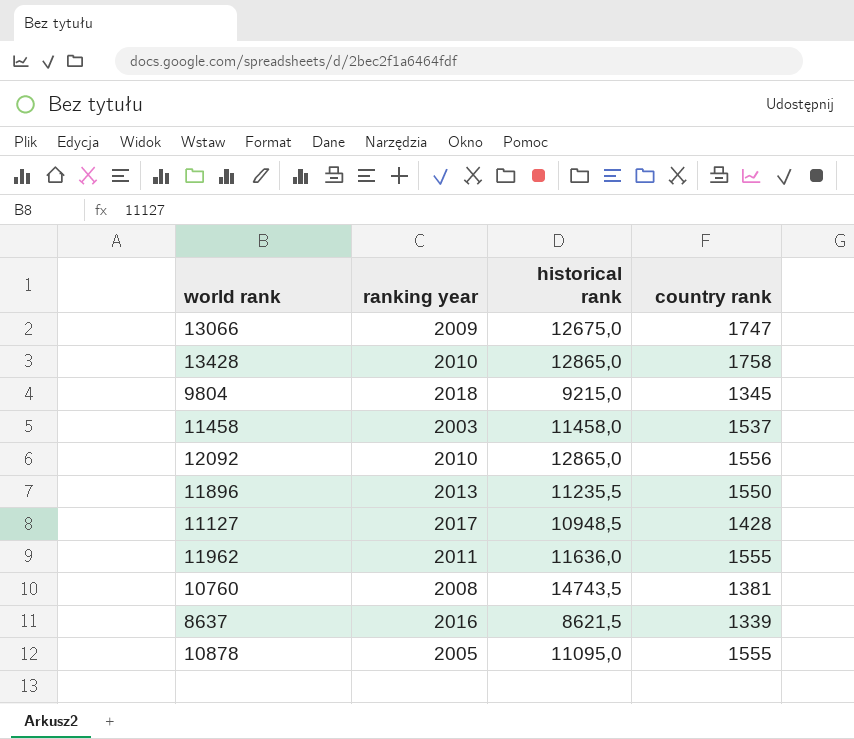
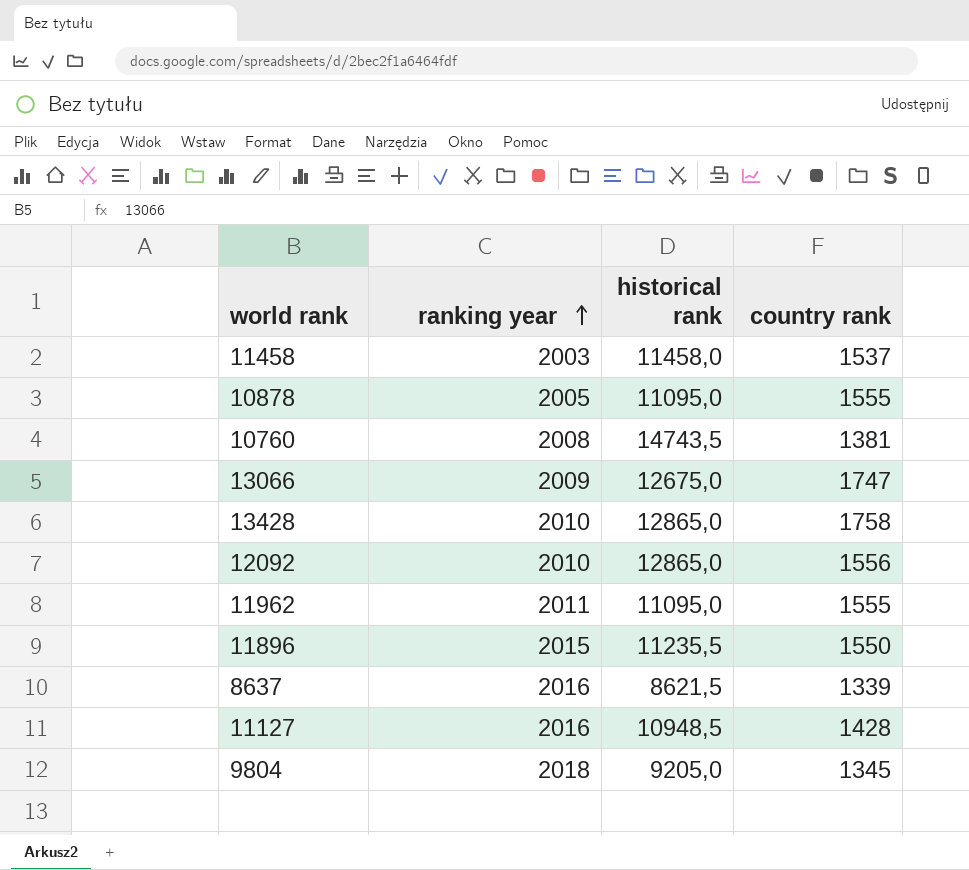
row order: none -> ranking year ascending
11962 | historical rank: 11636,0 -> 11095,0
11896 | ranking year: 2013 -> 2015
11127 | ranking year: 2017 -> 2016
9804 | historical rank: 9215,0 -> 9205,0

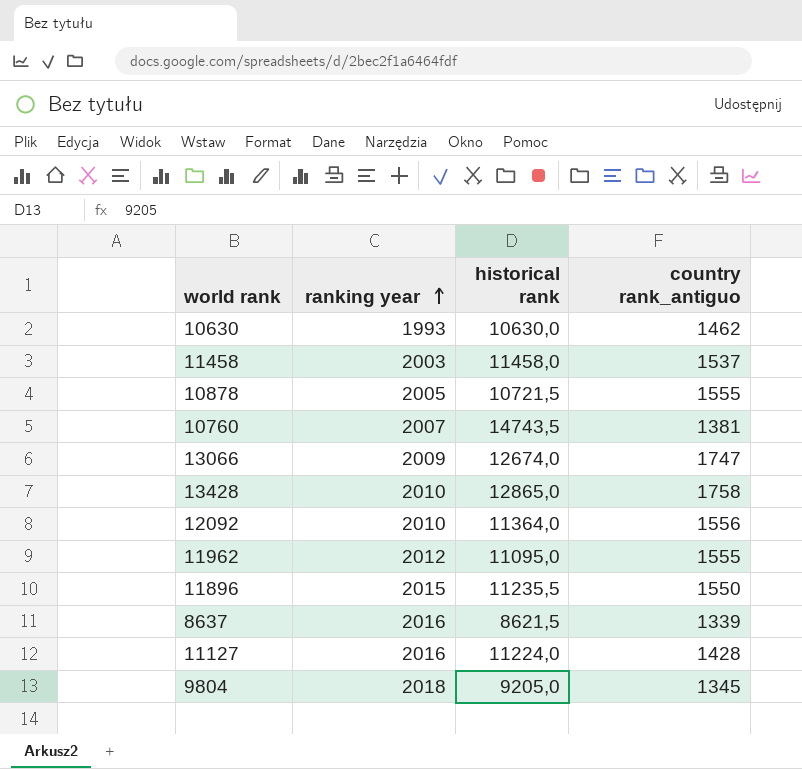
column name: country rank -> country rank_antiguo
row 10630: none -> 1993 | 10630,0 | 1462
10878 | historical rank: 11095,0 -> 10721,5
10760 | ranking year: 2008 -> 2007
13066 | historical rank: 12675,0 -> 12674,0
12092 | historical rank: 12865,0 -> 11364,0
11962 | ranking year: 2011 -> 2012
11127 | historical rank: 10948,5 -> 11224,0

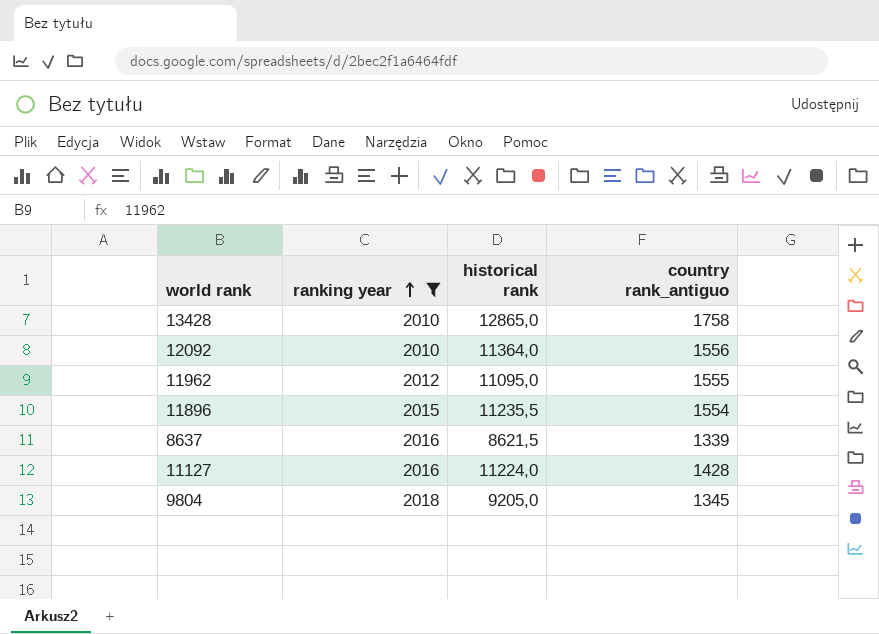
filter: none -> ranking year >= 2010
11896 | country rank_antiguo: 1550 -> 1554

